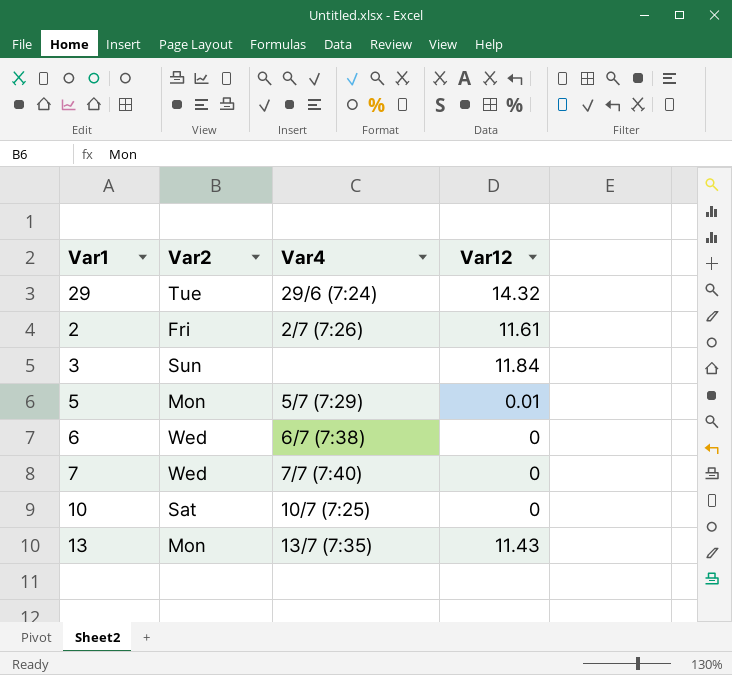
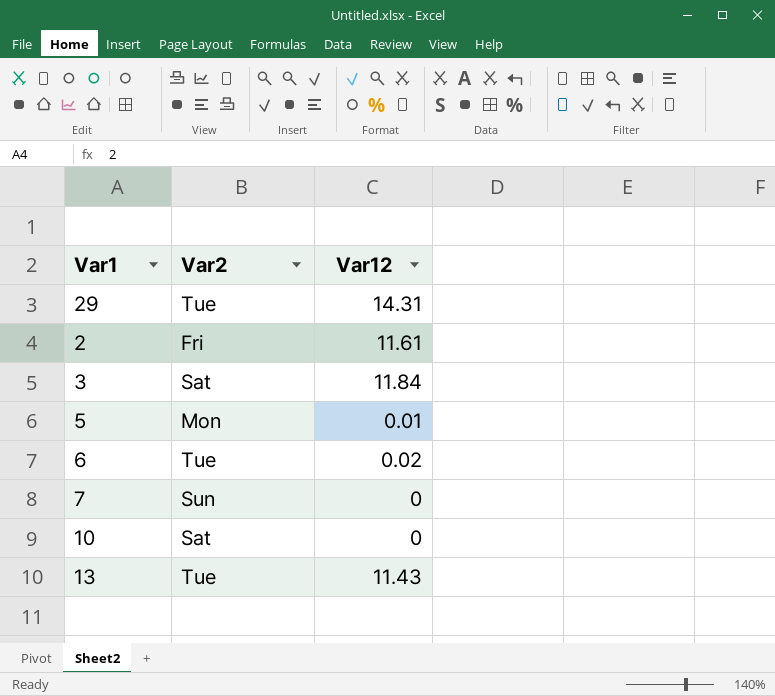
column Var4 | position: 3 -> none
29 | Var12: 14.32 -> 14.31
3 | Var2: Sun -> Sat
6 | Var2: Wed -> Tue
6 | Var12: 0 -> 0.02
7 | Var2: Wed -> Sun
13 | Var2: Mon -> Tue

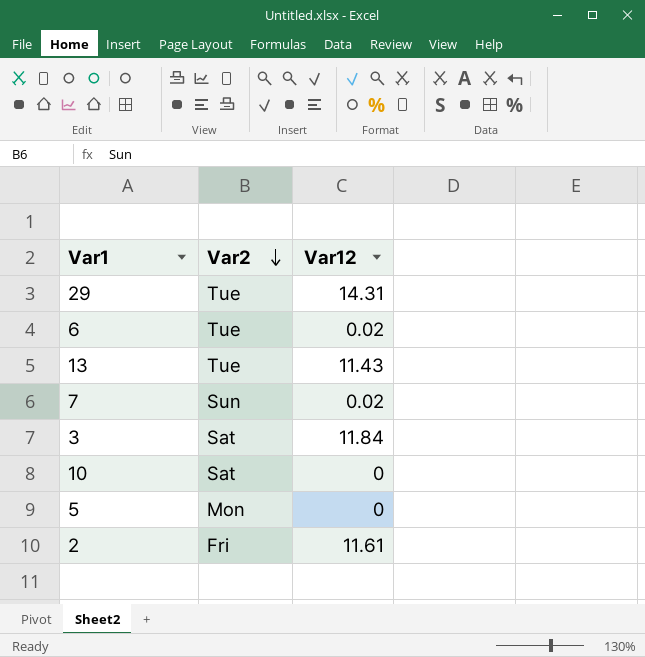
row order: none -> Var2 descending
7 | Var12: 0 -> 0.02
5 | Var12: 0.01 -> 0

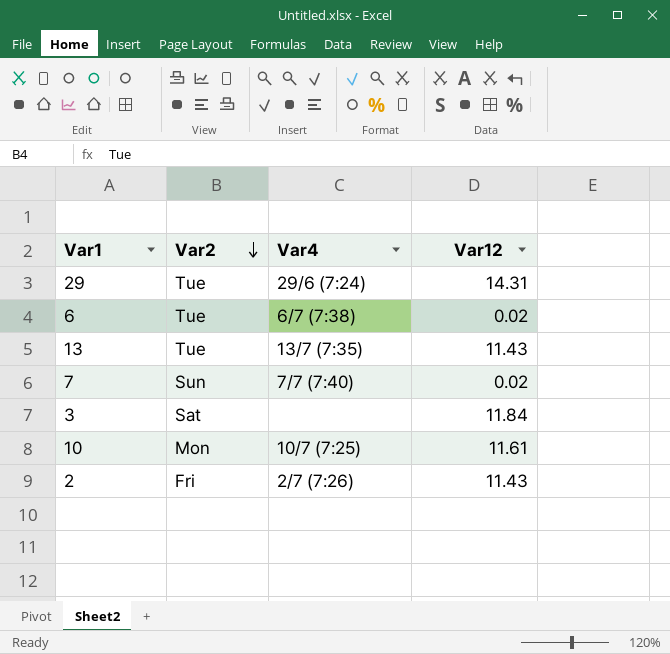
column Var4 | position: none -> 3
row 5: Mon | 0 -> none
10 | Var2: Sat -> Mon
10 | Var12: 0 -> 11.61
2 | Var12: 11.61 -> 11.43

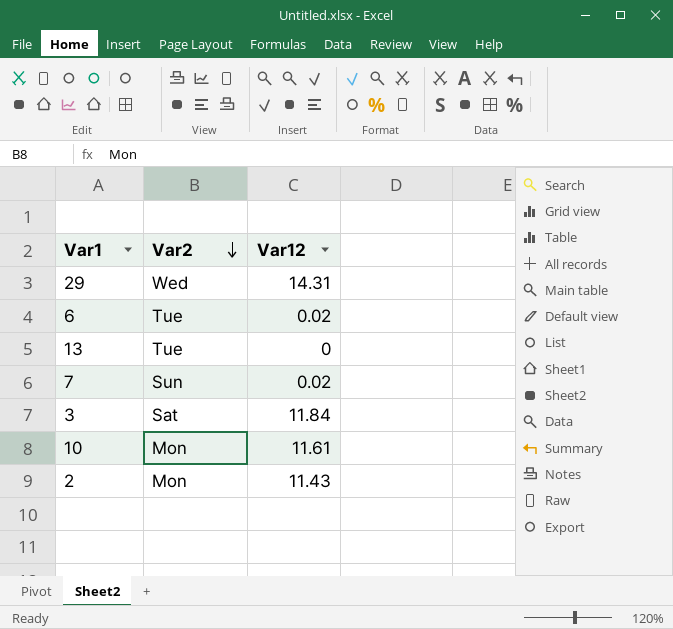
column Var4 | position: 3 -> none
29 | Var2: Tue -> Wed
13 | Var12: 11.43 -> 0
2 | Var2: Fri -> Mon

